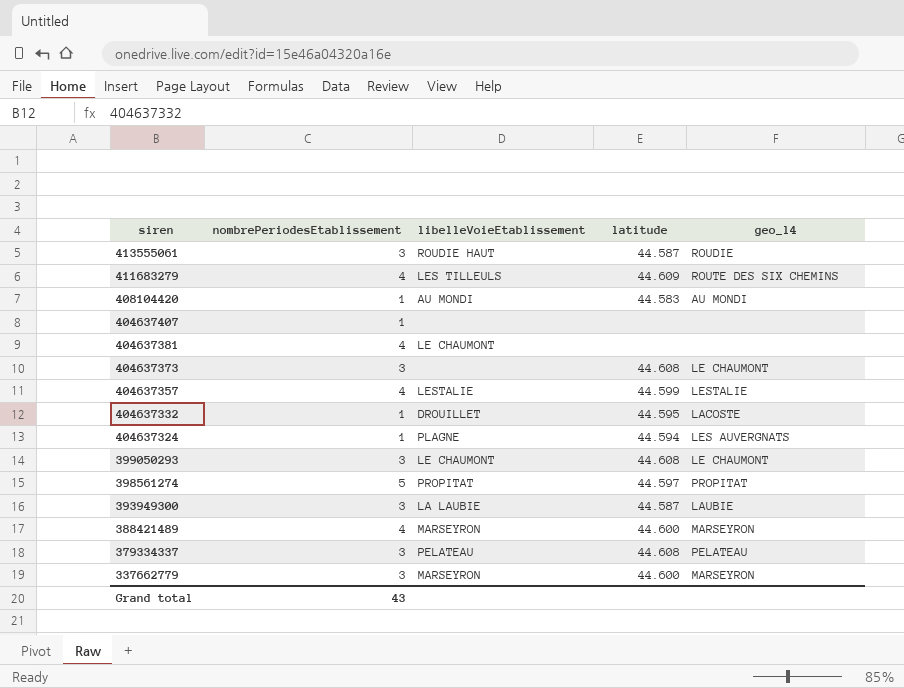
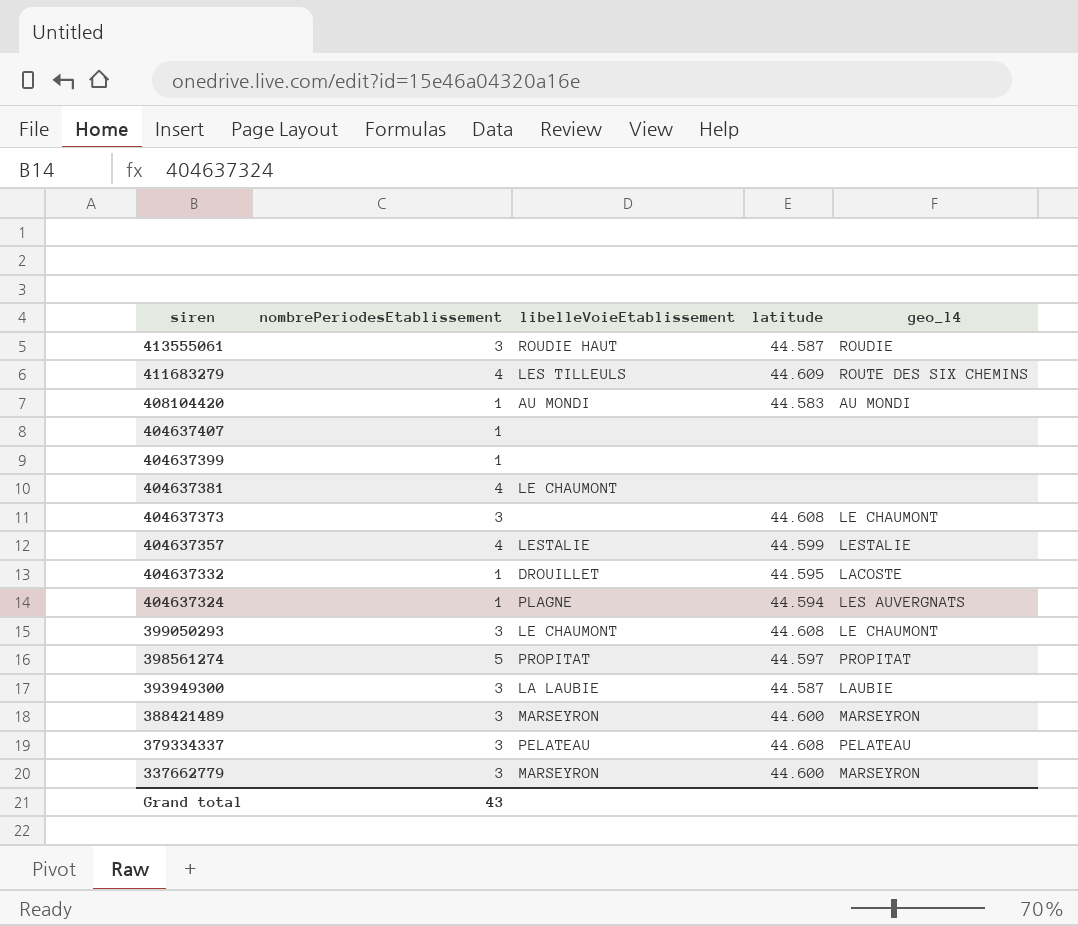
row 404637399: none -> 1 | none | none | none
388421489 | nombrePeriodesEtablissement: 4 -> 3

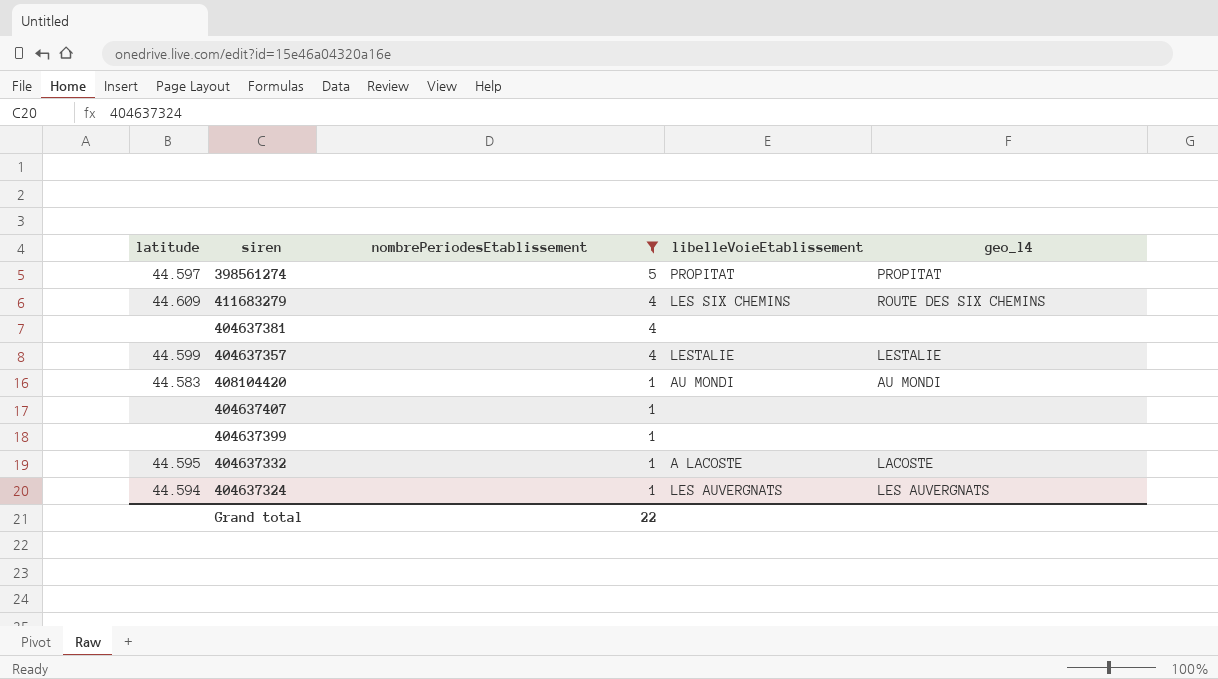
filter: none -> nombrePeriodesEtablissement != 3
row order: siren descending -> nombrePeriodesEtablissement descending
column latitude | position: 4 -> 1
411683279 | libelleVoieEtablissement: LES TILLEULS -> LES SIX CHEMINS
404637381 | libelleVoieEtablissement: LE CHAUMONT -> none
404637332 | libelleVoieEtablissement: DROUILLET -> A LACOSTE
404637324 | libelleVoieEtablissement: PLAGNE -> LES AUVERGNATS
Grand total | nombrePeriodesEtablissement: 43 -> 22

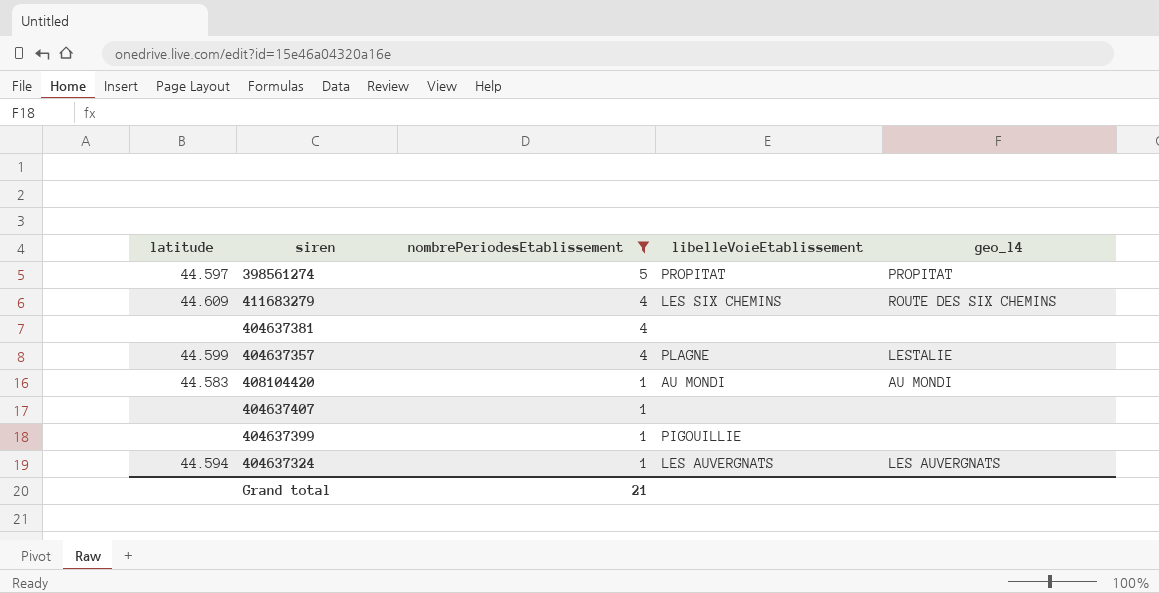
row 404637332: 44.595 | 1 | A LACOSTE | LACOSTE -> none
404637357 | libelleVoieEtablissement: LESTALIE -> PLAGNE
404637399 | libelleVoieEtablissement: none -> PIGOUILLIE
Grand total | nombrePeriodesEtablissement: 22 -> 21

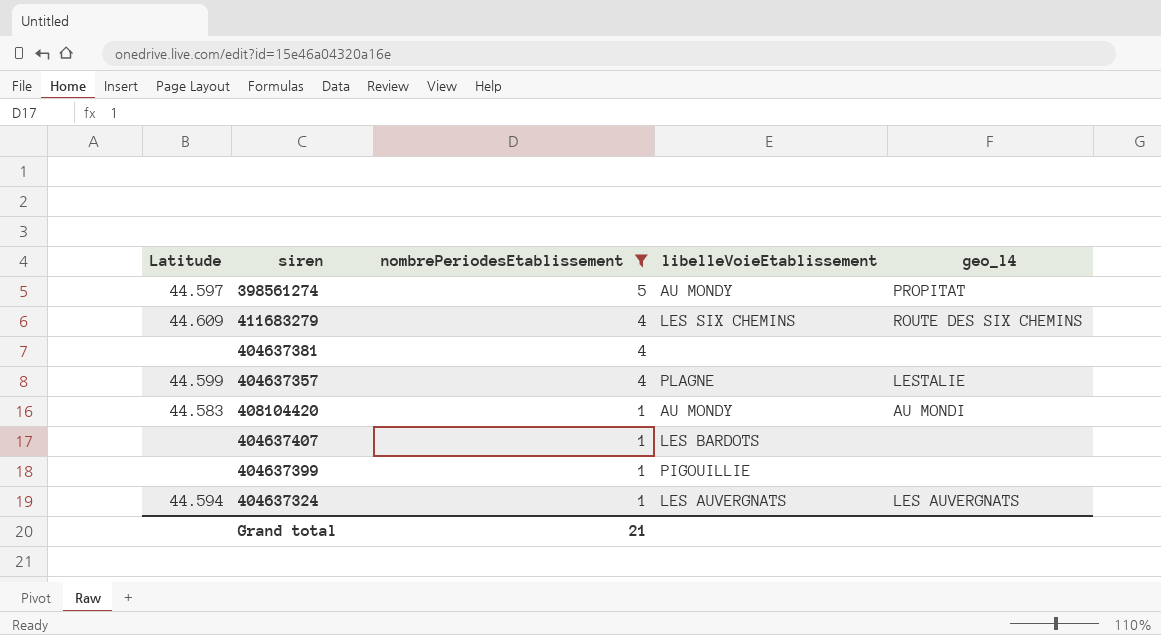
column name: latitude -> Latitude
398561274 | libelleVoieEtablissement: PROPITAT -> AU MONDY
408104420 | libelleVoieEtablissement: AU MONDI -> AU MONDY
404637407 | libelleVoieEtablissement: none -> LES BARDOTS

